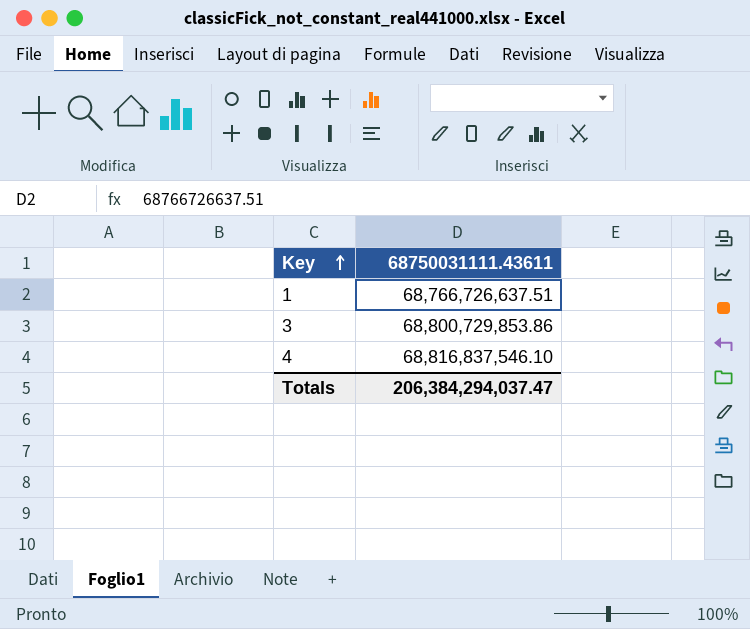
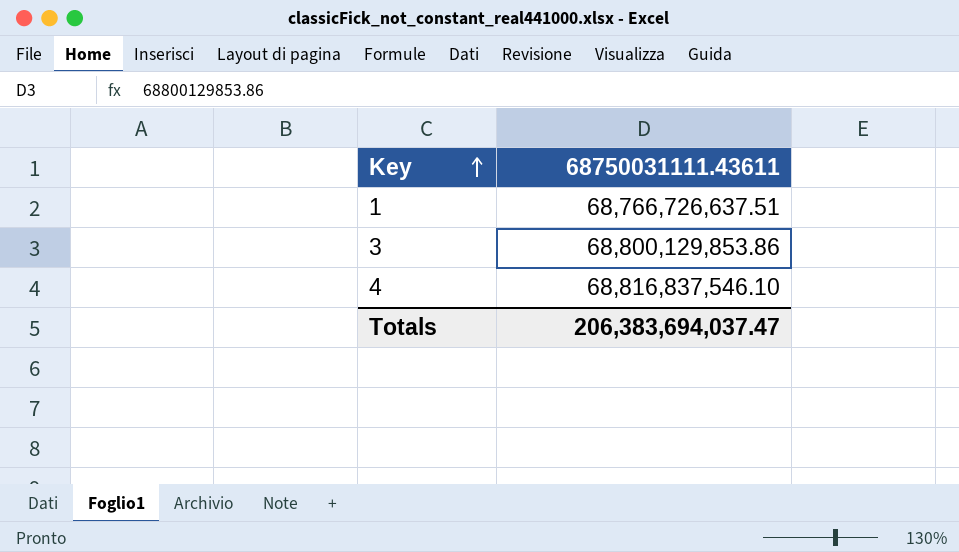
3 | 68750031111.43611: 68,800,729,853.86 -> 68,800,129,853.86
Totals | 68750031111.43611: 206,384,294,037.47 -> 206,383,694,037.47

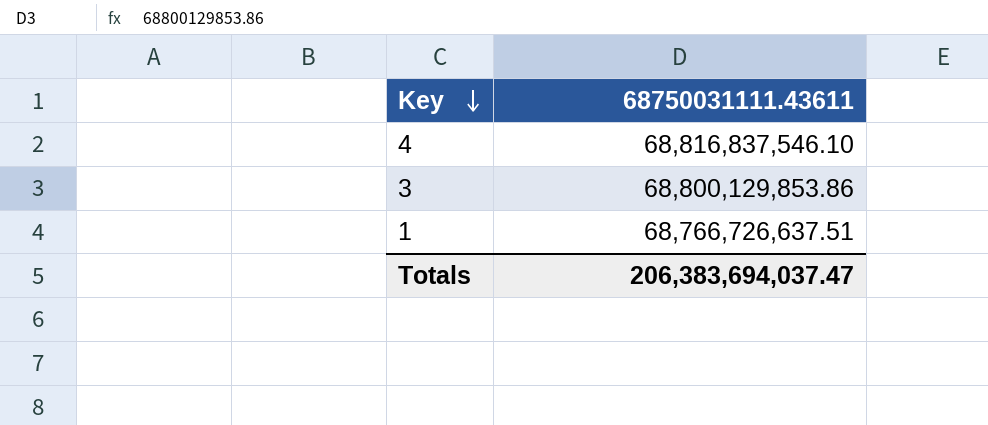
row order: Key ascending -> Key descending

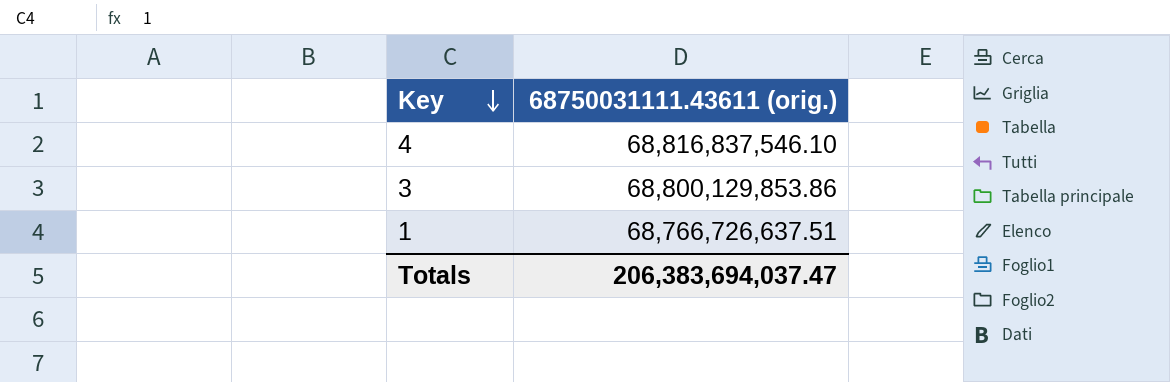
column name: 68750031111.43611 -> 68750031111.43611 (orig.)

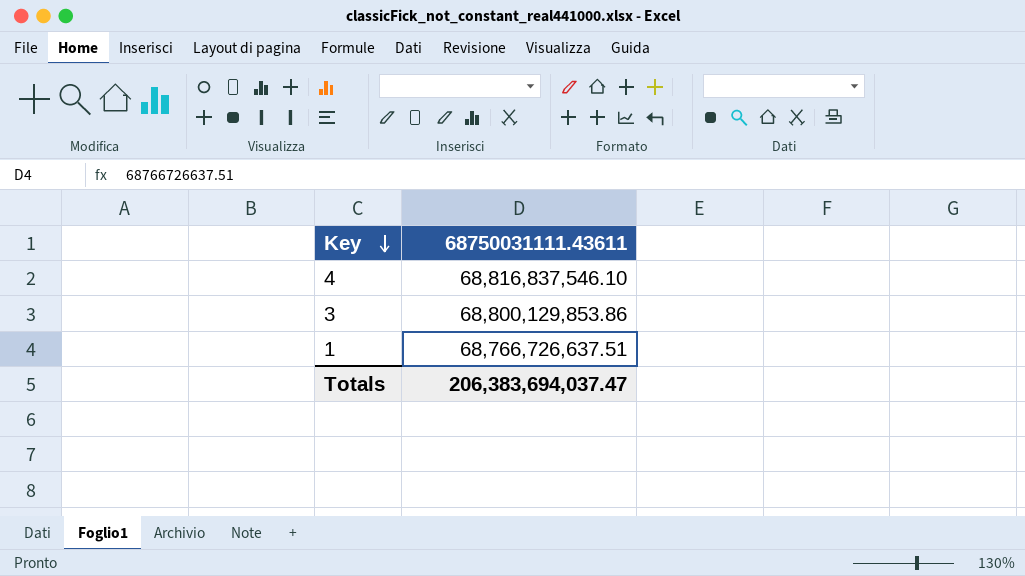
column name: 68750031111.43611 (orig.) -> 68750031111.43611

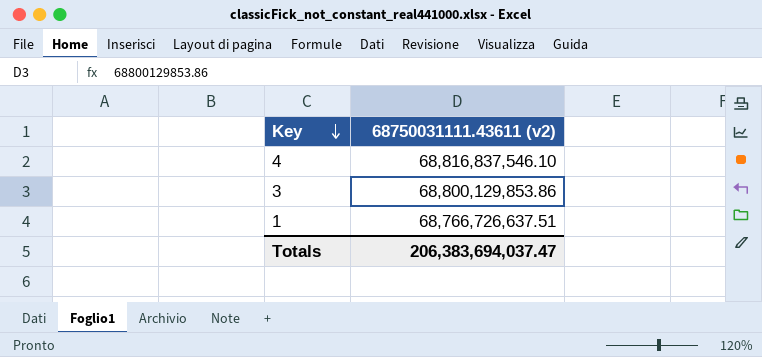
column name: 68750031111.43611 -> 68750031111.43611 (v2)

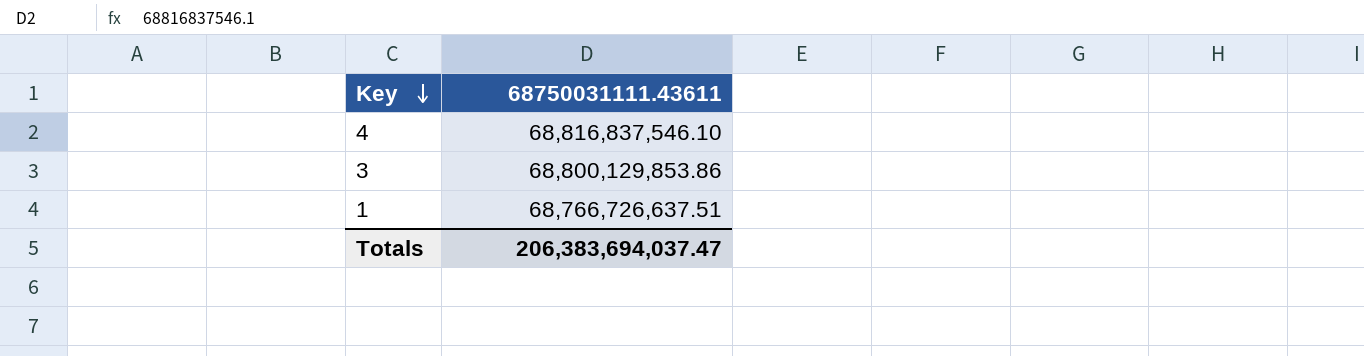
column name: 68750031111.43611 (v2) -> 68750031111.43611

